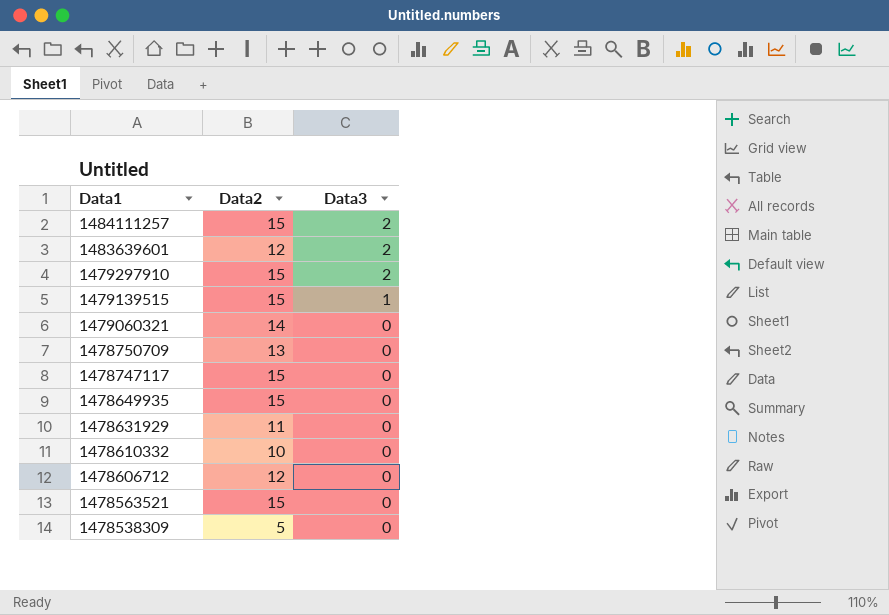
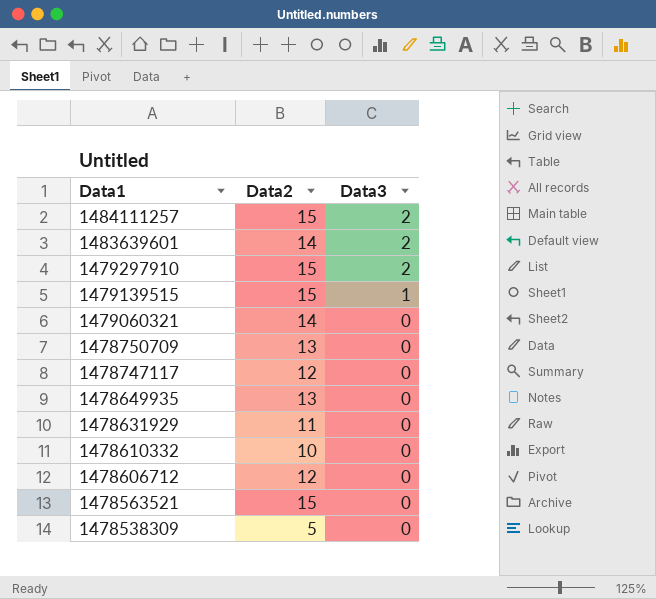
1483639601 | Data2: 12 -> 14
1478747117 | Data2: 15 -> 12
1478649935 | Data2: 15 -> 13

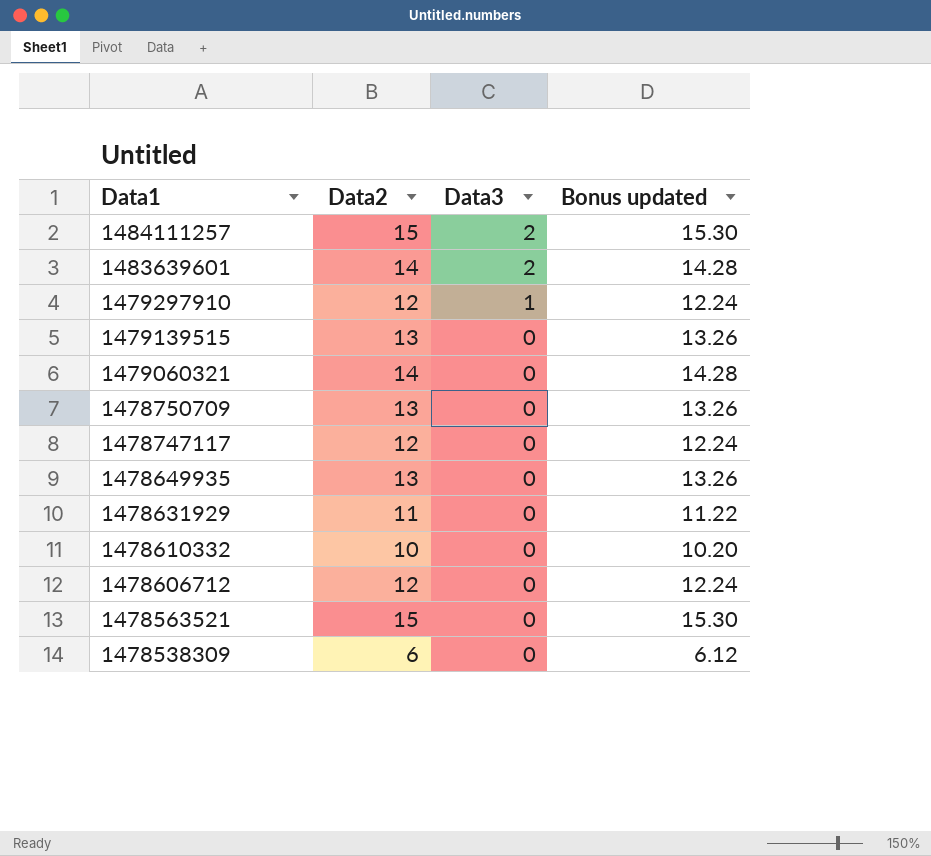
column Bonus updated | formula: none -> [Data2] * 1.02
1479297910 | Data2: 15 -> 12
1479297910 | Data3: 2 -> 1
1479139515 | Data2: 15 -> 13
1479139515 | Data3: 1 -> 0
1478538309 | Data2: 5 -> 6

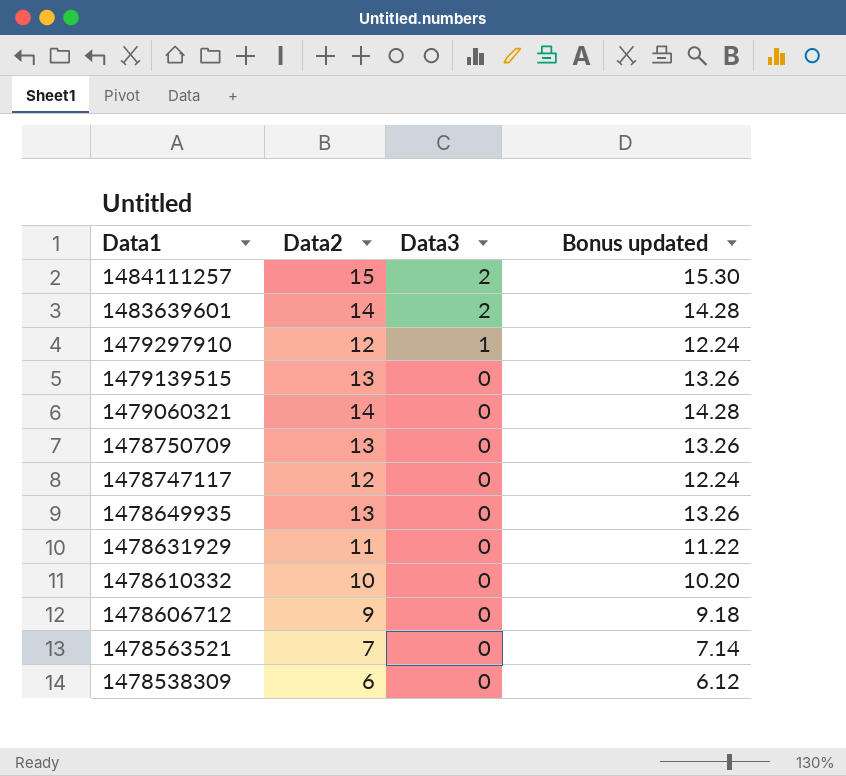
1478606712 | Data2: 12 -> 9
1478606712 | Bonus updated: 12.24 -> 9.18
1478563521 | Data2: 15 -> 7
1478563521 | Bonus updated: 15.30 -> 7.14

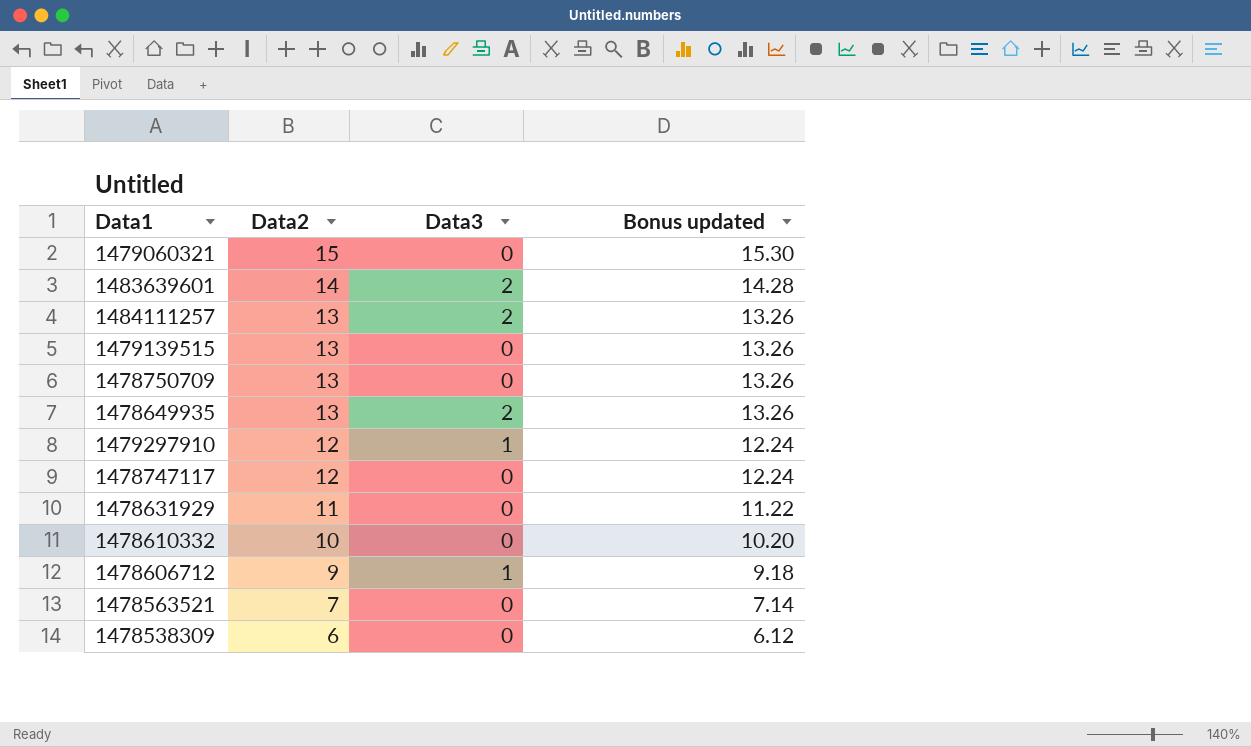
row order: Data1 descending -> Data2 descending
1479060321 | Data2: 14 -> 15
1479060321 | Bonus updated: 14.28 -> 15.30
1484111257 | Data2: 15 -> 13
1484111257 | Bonus updated: 15.30 -> 13.26
1478649935 | Data3: 0 -> 2
1478606712 | Data3: 0 -> 1

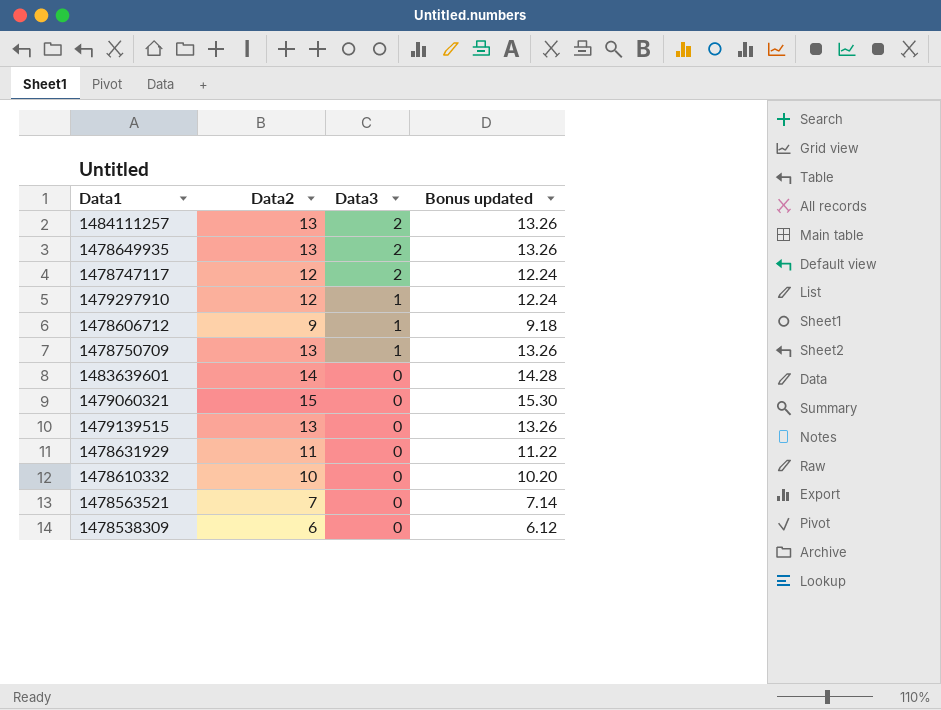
row order: Data2 descending -> Data3 descending
1478747117 | Data3: 0 -> 2
1478750709 | Data3: 0 -> 1
1483639601 | Data3: 2 -> 0

